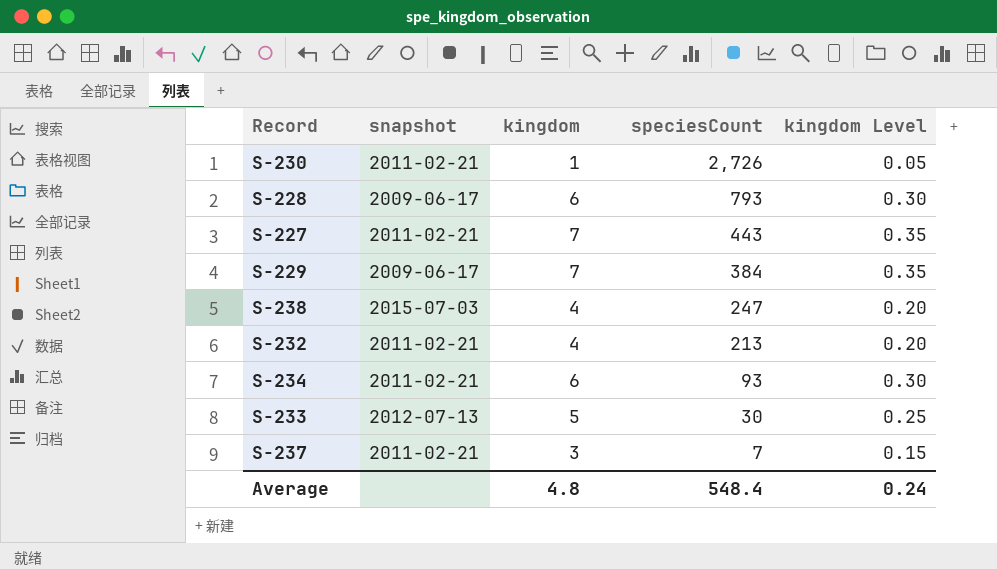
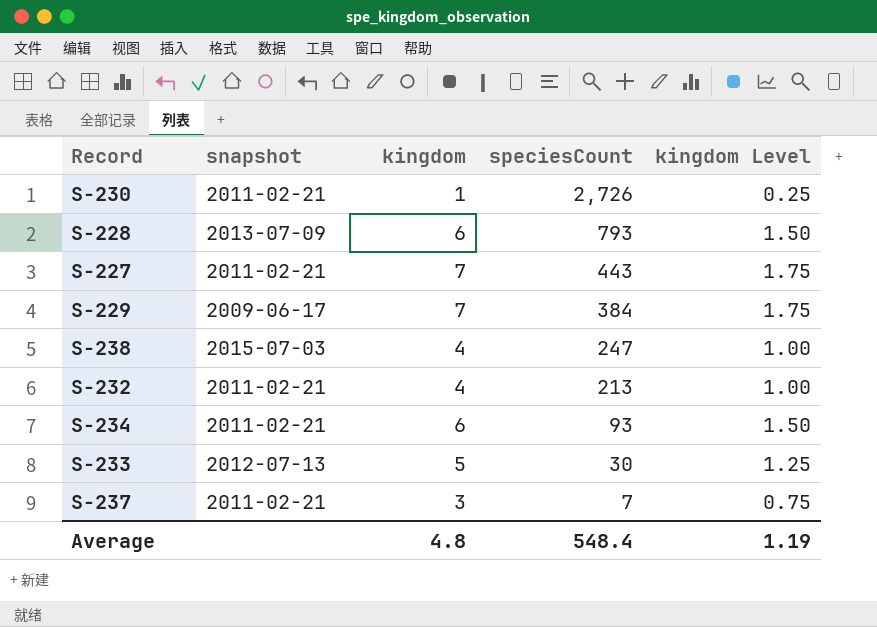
column kingdom Level | formula: [kingdom] * 0.05 -> [kingdom] * 0.25
S-228 | snapshot: 2009-06-17 -> 2013-07-09
Average | kingdom Level: 0.24 -> 1.19

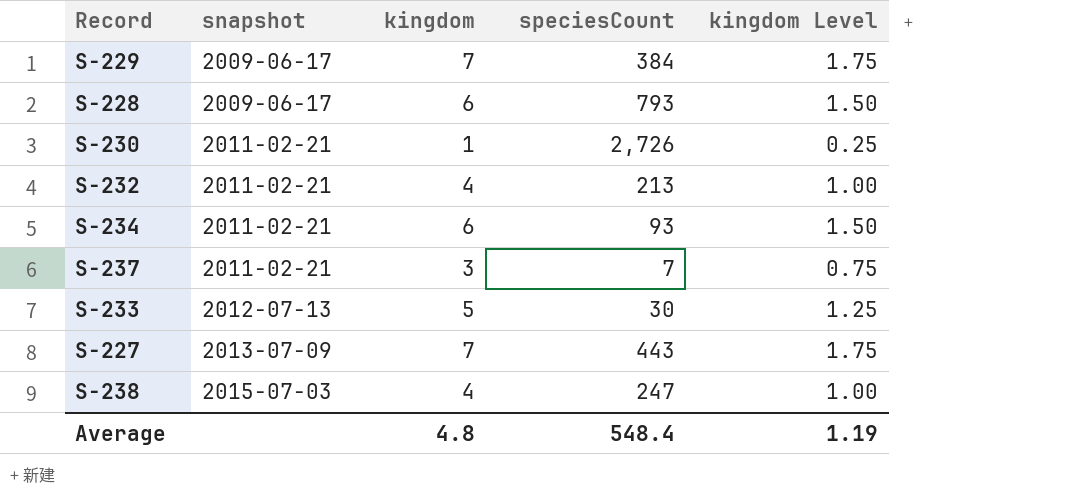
row order: speciesCount descending -> snapshot ascending
S-228 | snapshot: 2013-07-09 -> 2009-06-17
S-227 | snapshot: 2011-02-21 -> 2013-07-09

